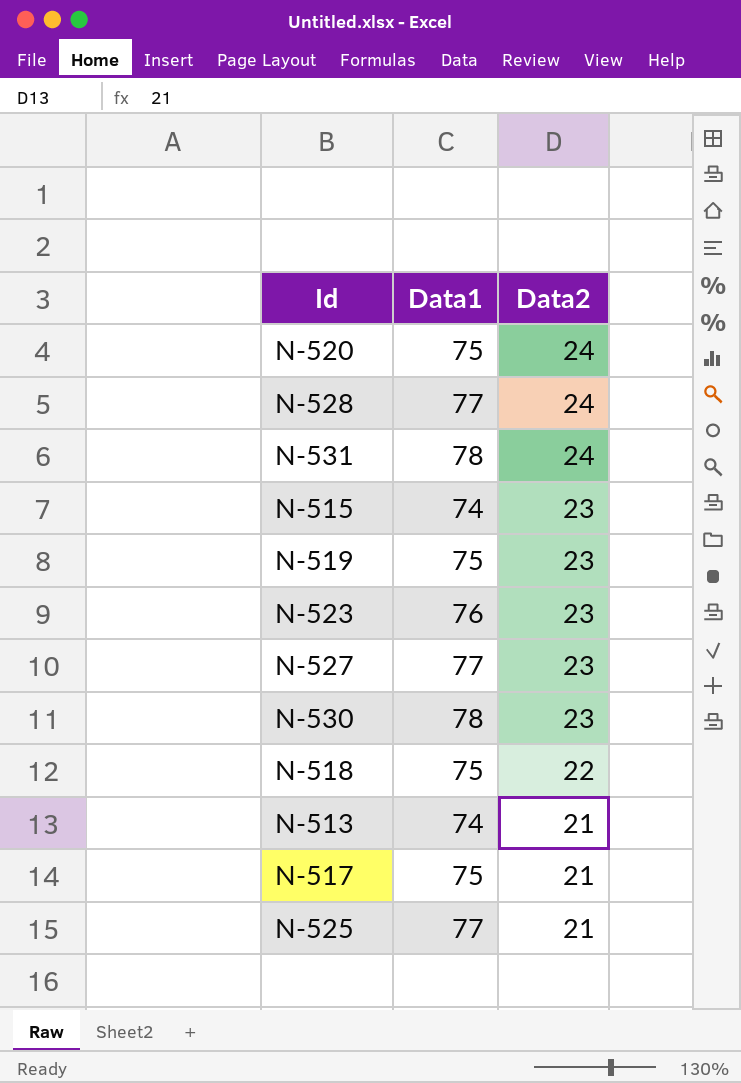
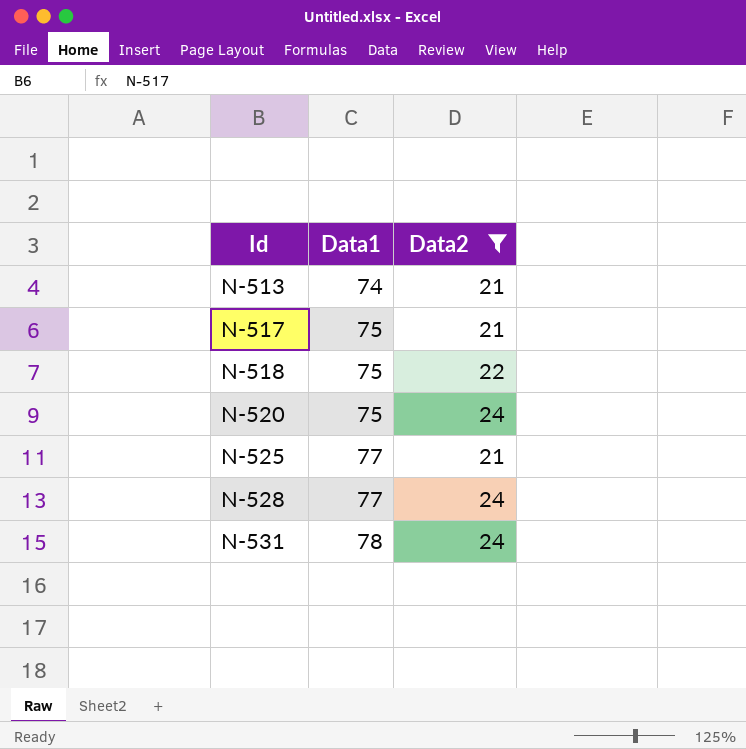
filter: none -> Data2 != 23
row order: Data2 descending -> Id ascending

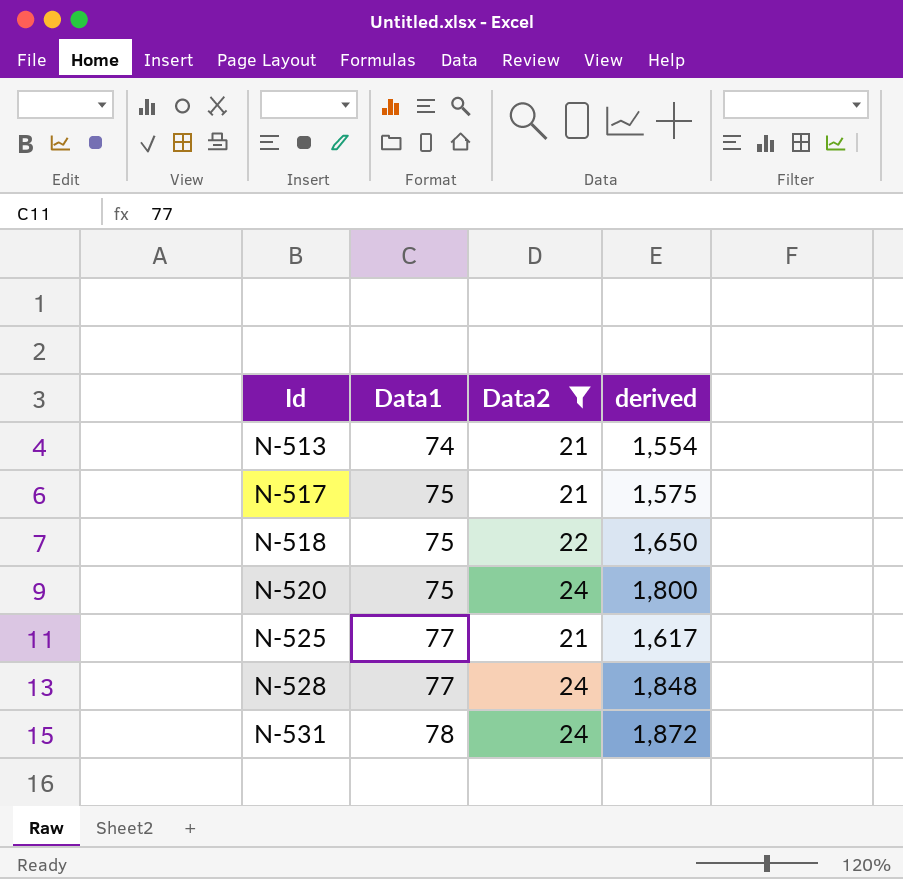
column derived | formula: none -> [Data1] * [Data2]

